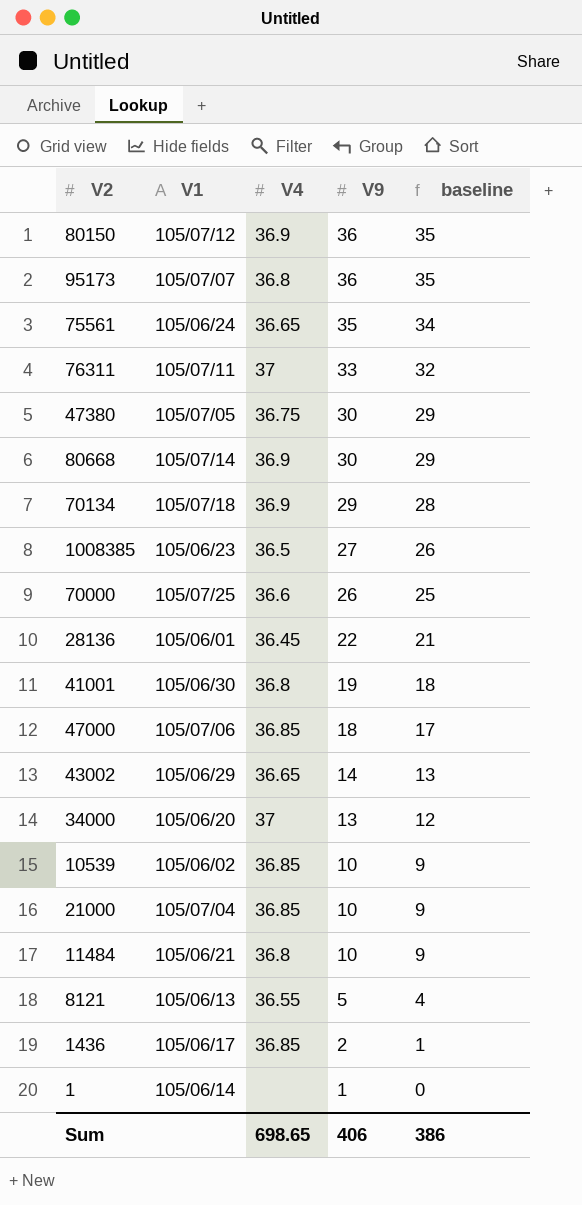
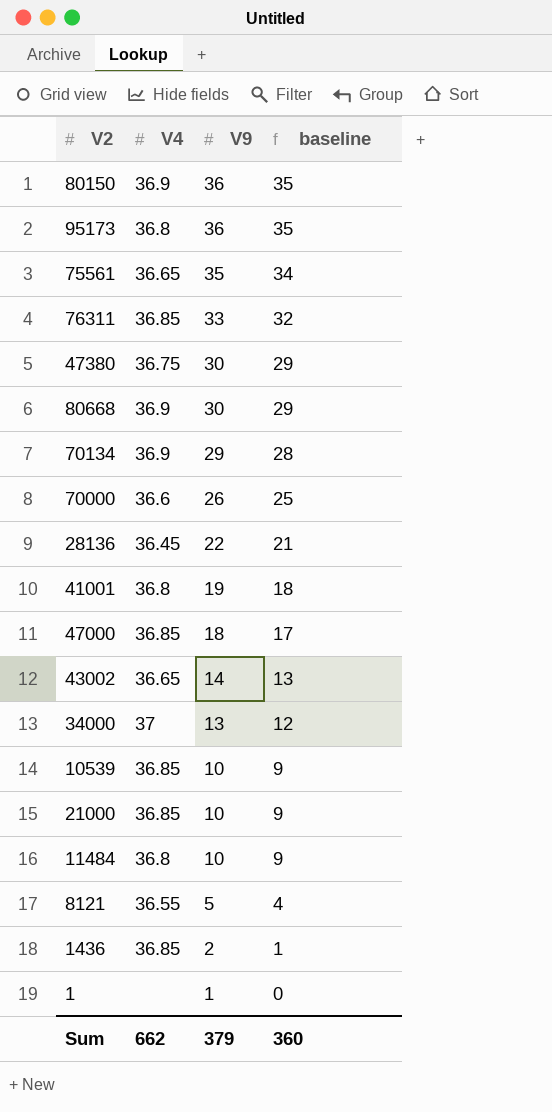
column V1 | position: 2 -> none
row 1008385: 105/06/23 | 36.5 | 27 | 26 -> none
76311 | V4: 37 -> 36.85
Sum | V4: 698.65 -> 662
Sum | V9: 406 -> 379
Sum | baseline: 386 -> 360

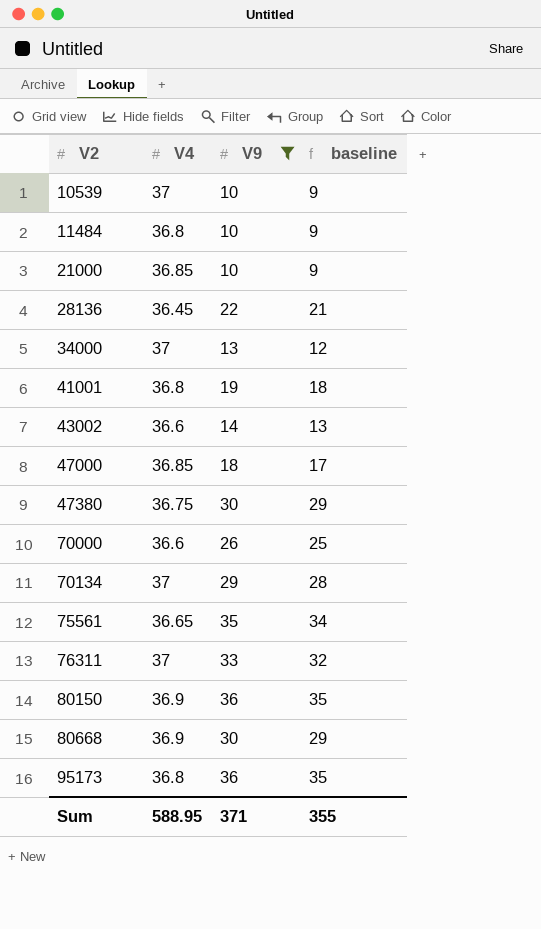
filter: none -> V9 >= 10
row order: V9 descending -> V2 ascending
10539 | V4: 36.85 -> 37
43002 | V4: 36.65 -> 36.6
70134 | V4: 36.9 -> 37
76311 | V4: 36.85 -> 37
Sum | V4: 662 -> 588.95
Sum | V9: 379 -> 371
Sum | baseline: 360 -> 355

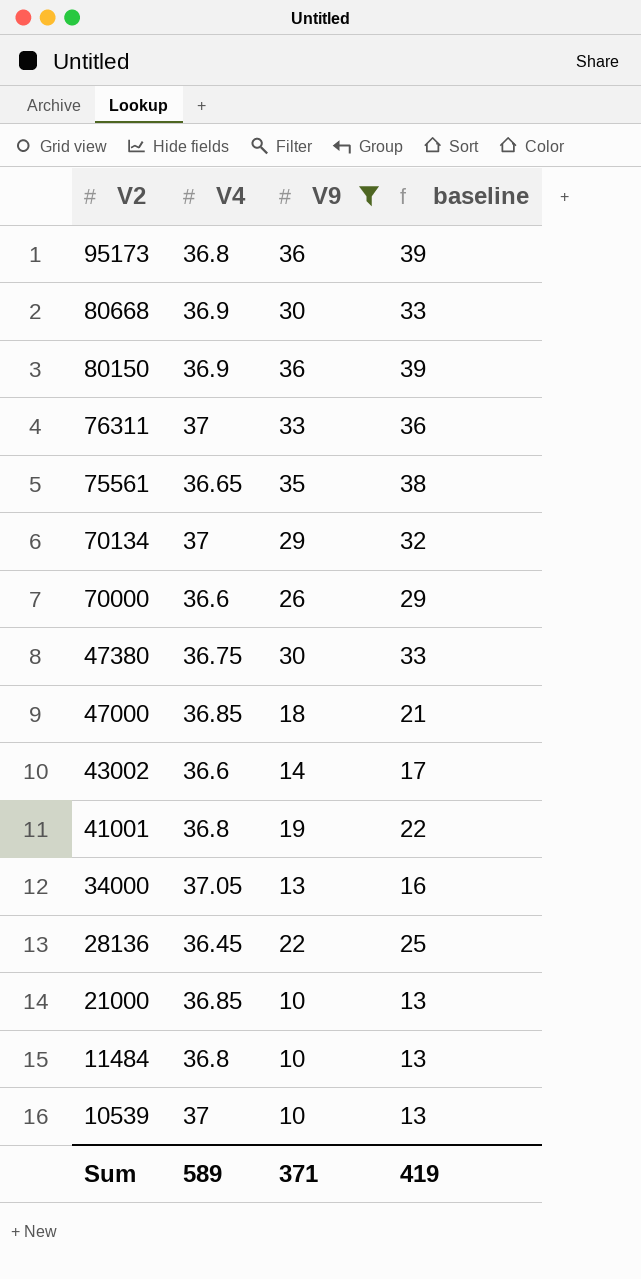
row order: V2 ascending -> V2 descending
column baseline | formula: [V9] - 1 -> [V9] + 3
34000 | V4: 37 -> 37.05
Sum | V4: 588.95 -> 589
Sum | baseline: 355 -> 419

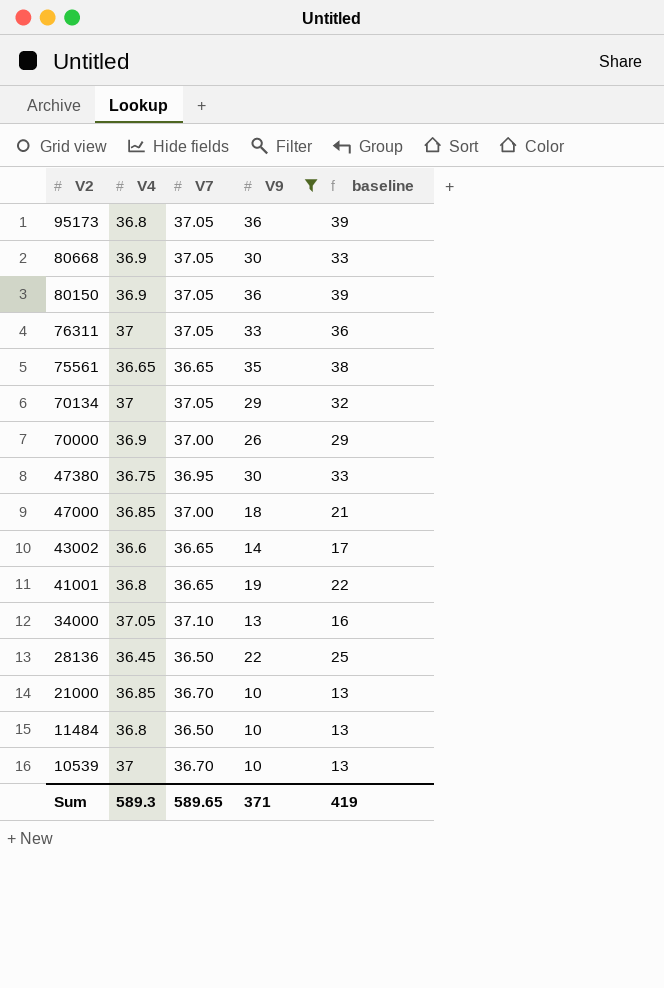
column V7 | position: none -> 3
70000 | V4: 36.6 -> 36.9
Sum | V4: 589 -> 589.3

